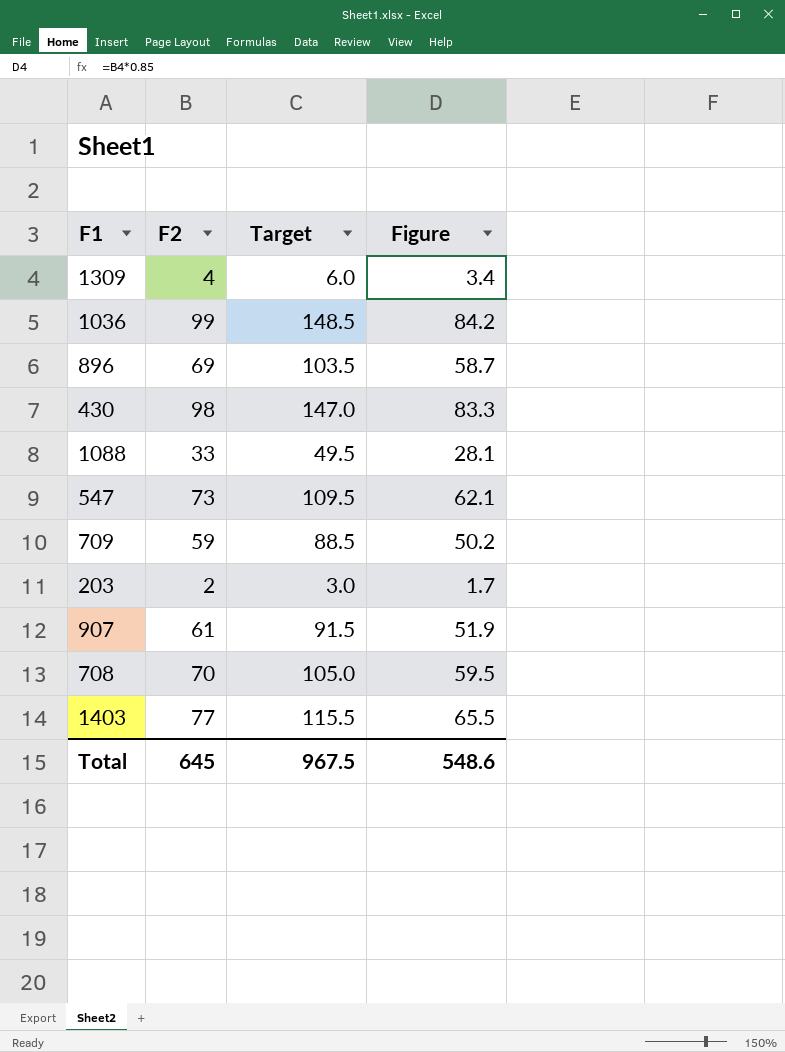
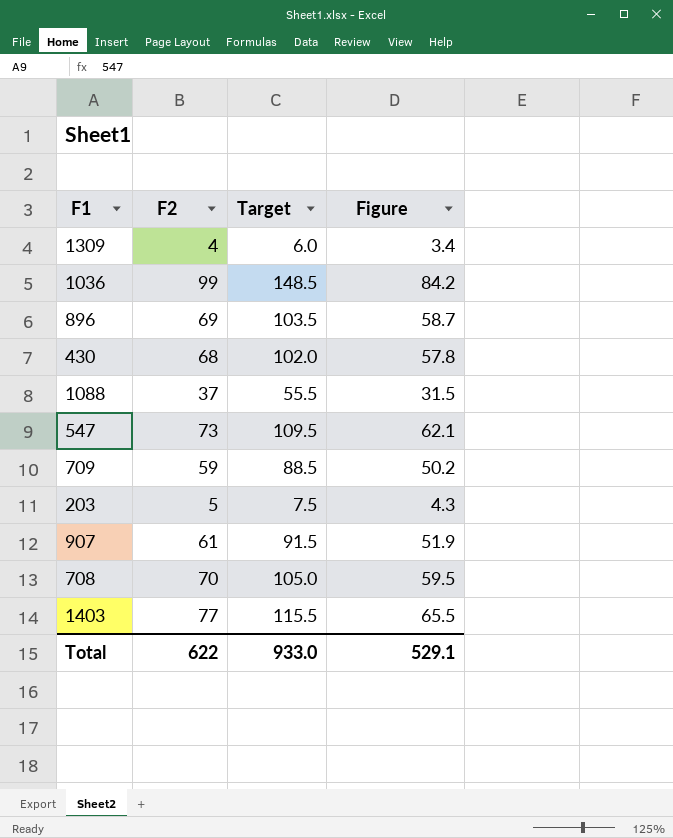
430 | F2: 98 -> 68
430 | Target: 147.0 -> 102.0
430 | Figure: 83.3 -> 57.8
1088 | F2: 33 -> 37
1088 | Target: 49.5 -> 55.5
1088 | Figure: 28.1 -> 31.5
203 | F2: 2 -> 5
203 | Target: 3.0 -> 7.5
203 | Figure: 1.7 -> 4.3
Total | F2: 645 -> 622
Total | Target: 967.5 -> 933.0
Total | Figure: 548.6 -> 529.1

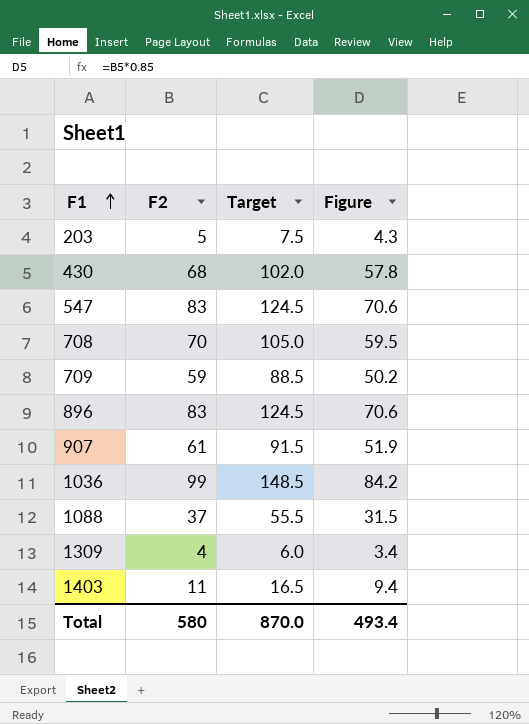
row order: none -> F1 ascending
547 | F2: 73 -> 83
547 | Target: 109.5 -> 124.5
547 | Figure: 62.1 -> 70.6
896 | F2: 69 -> 83
896 | Target: 103.5 -> 124.5
896 | Figure: 58.7 -> 70.6
1403 | F2: 77 -> 11
1403 | Target: 115.5 -> 16.5
1403 | Figure: 65.5 -> 9.4
Total | F2: 622 -> 580
Total | Target: 933.0 -> 870.0
Total | Figure: 529.1 -> 493.4

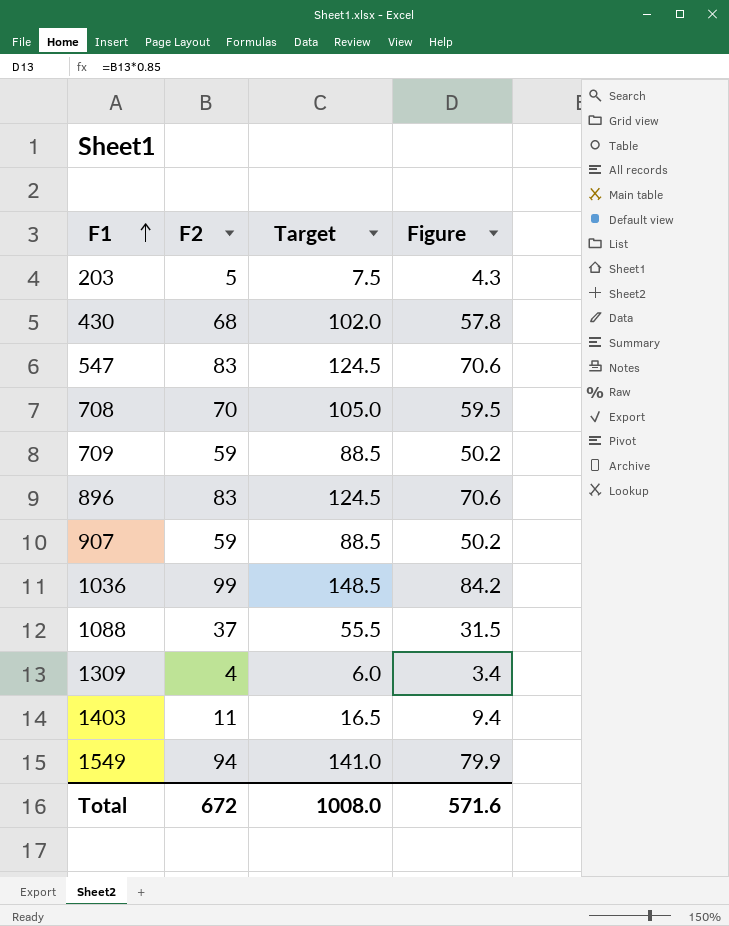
907 | F2: 61 -> 59
907 | Target: 91.5 -> 88.5
907 | Figure: 51.9 -> 50.2
row 1549: none -> 94 | 141.0 | 79.9
Total | F2: 580 -> 672
Total | Target: 870.0 -> 1008.0
Total | Figure: 493.4 -> 571.6

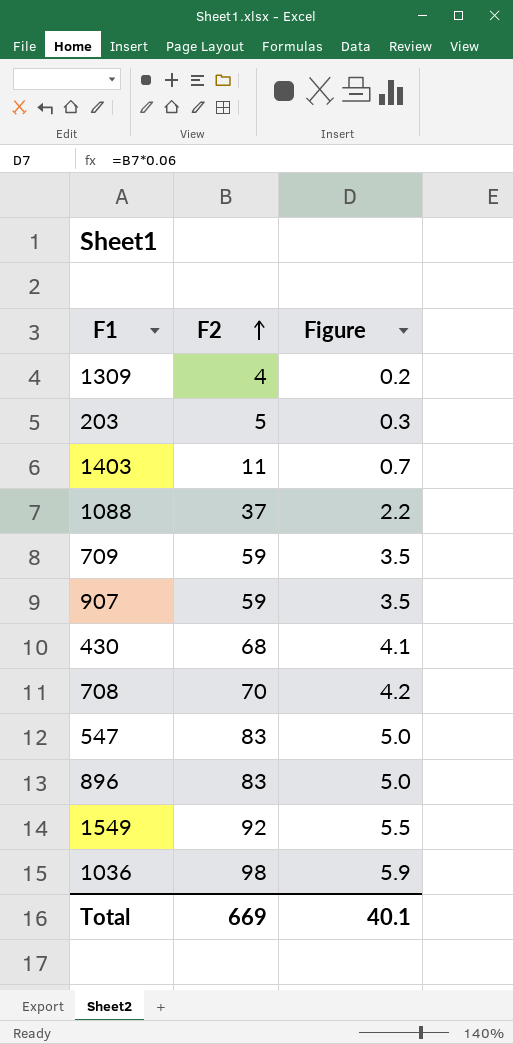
row order: F1 ascending -> F2 ascending
column Target | formula: [F2] * 1.5 -> none
column Figure | formula: [F2] * 0.85 -> [F2] * 0.06
1549 | F2: 94 -> 92
1036 | F2: 99 -> 98
Total | F2: 672 -> 669
Total | Figure: 571.6 -> 40.1

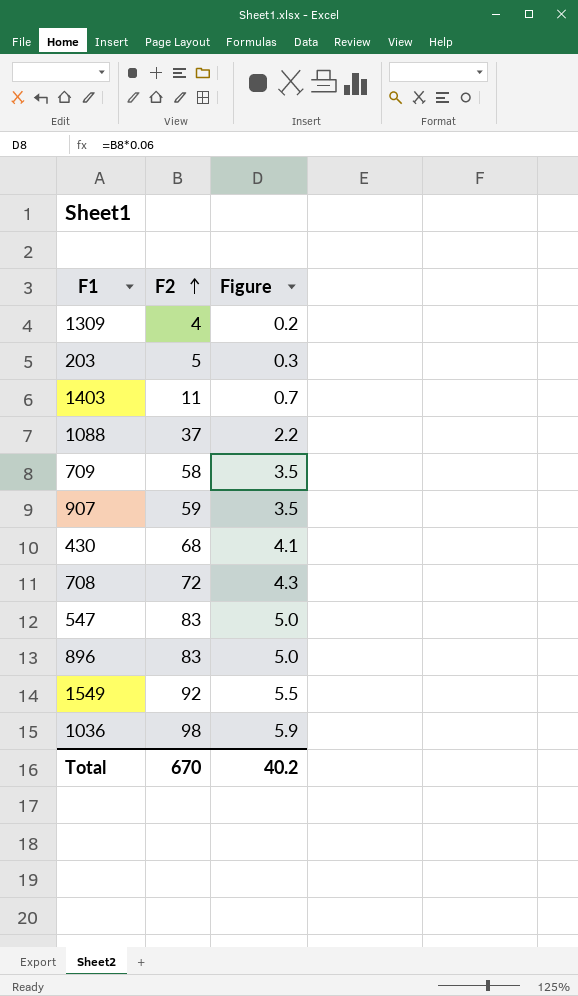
709 | F2: 59 -> 58
708 | F2: 70 -> 72
708 | Figure: 4.2 -> 4.3
Total | F2: 669 -> 670
Total | Figure: 40.1 -> 40.2

